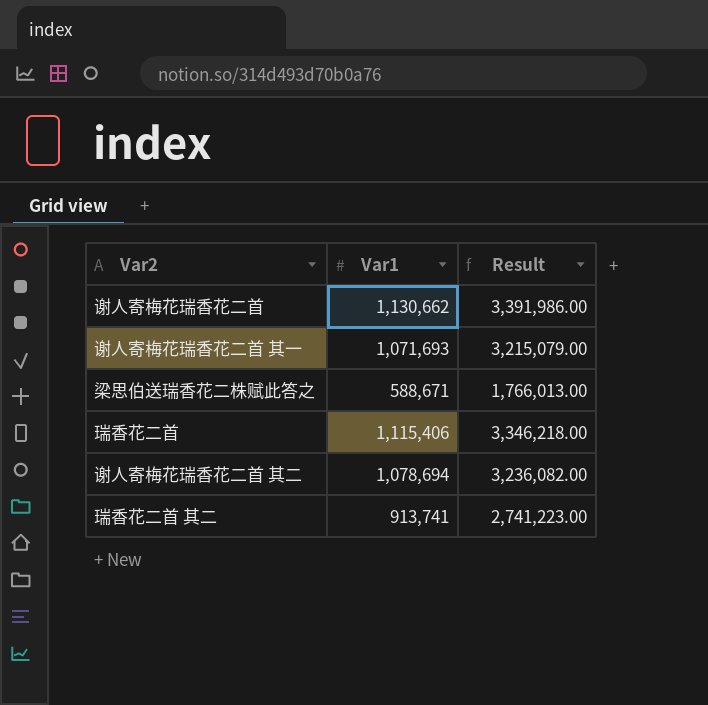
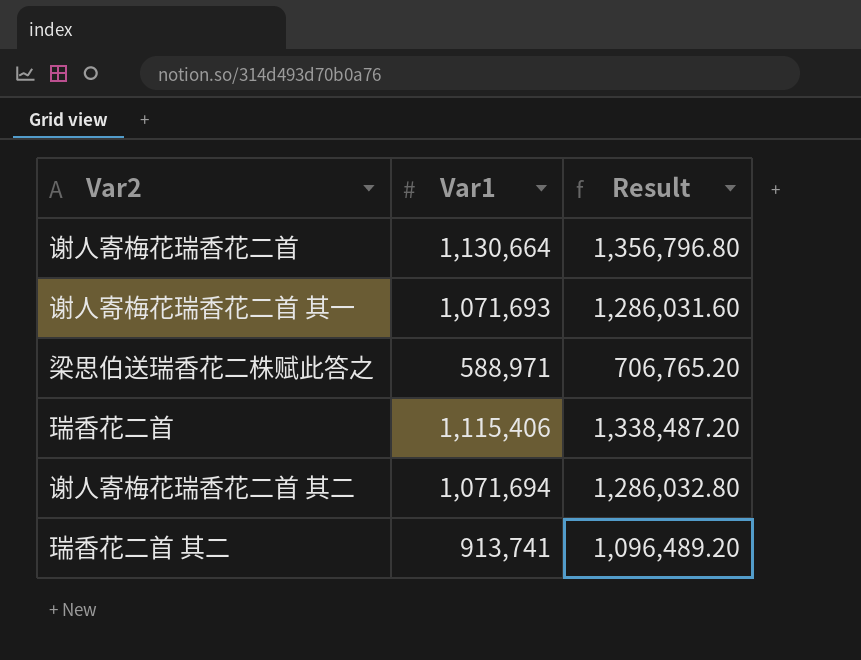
column Result | formula: [Var1] * 3 -> [Var1] * 1.2
谢人寄梅花瑞香花二首 | Var1: 1,130,662 -> 1,130,664
梁思伯送瑞香花二株赋此答之 | Var1: 588,671 -> 588,971
谢人寄梅花瑞香花二首 其二 | Var1: 1,078,694 -> 1,071,694

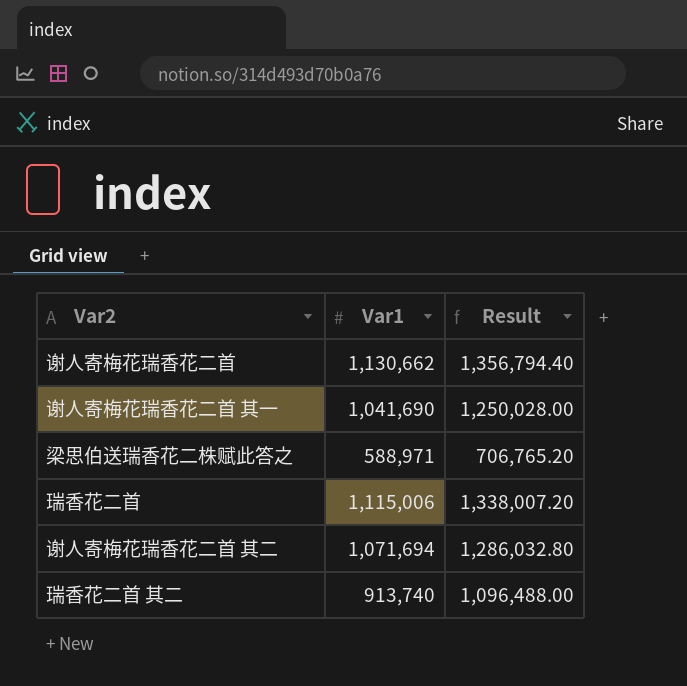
谢人寄梅花瑞香花二首 | Var1: 1,130,664 -> 1,130,662
谢人寄梅花瑞香花二首 | Result: 1,356,796.80 -> 1,356,794.40
谢人寄梅花瑞香花二首 其一 | Var1: 1,071,693 -> 1,041,690
谢人寄梅花瑞香花二首 其一 | Result: 1,286,031.60 -> 1,250,028.00
瑞香花二首 | Var1: 1,115,406 -> 1,115,006
瑞香花二首 | Result: 1,338,487.20 -> 1,338,007.20
瑞香花二首 其二 | Var1: 913,741 -> 913,740
瑞香花二首 其二 | Result: 1,096,489.20 -> 1,096,488.00

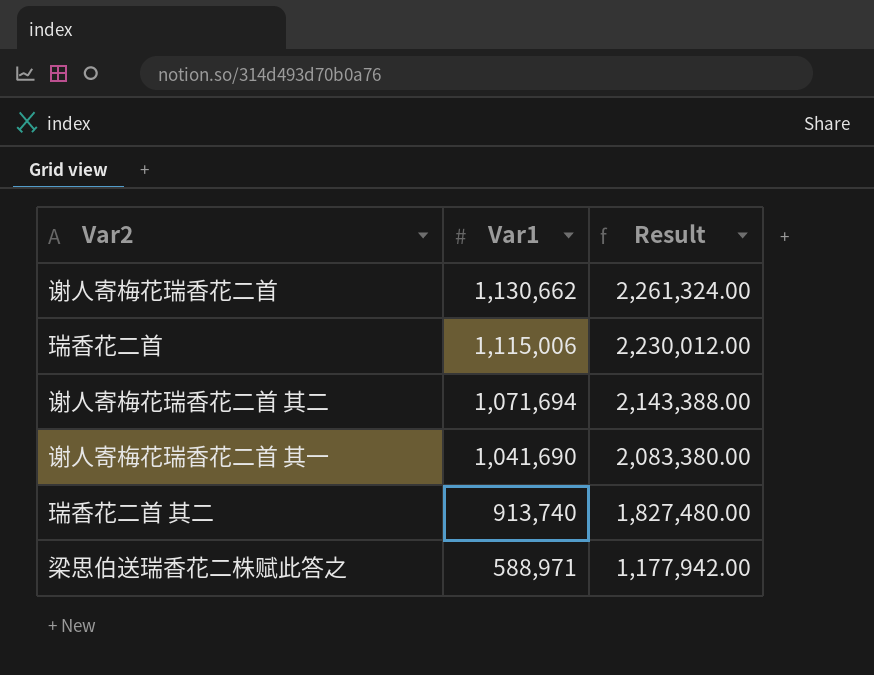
row order: none -> Var1 descending
column Result | formula: [Var1] * 1.2 -> [Var1] * 2

